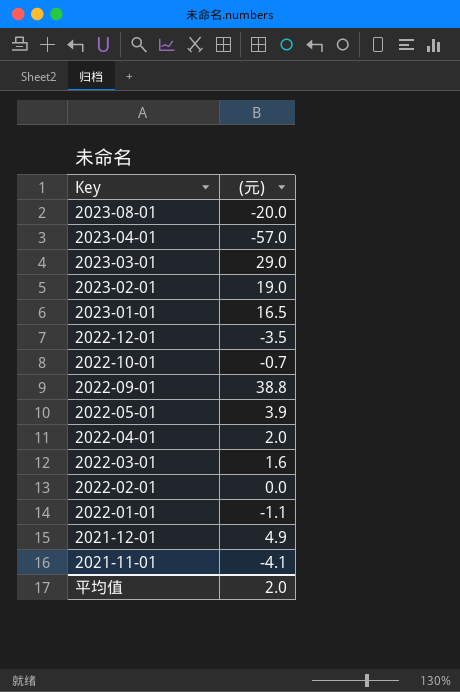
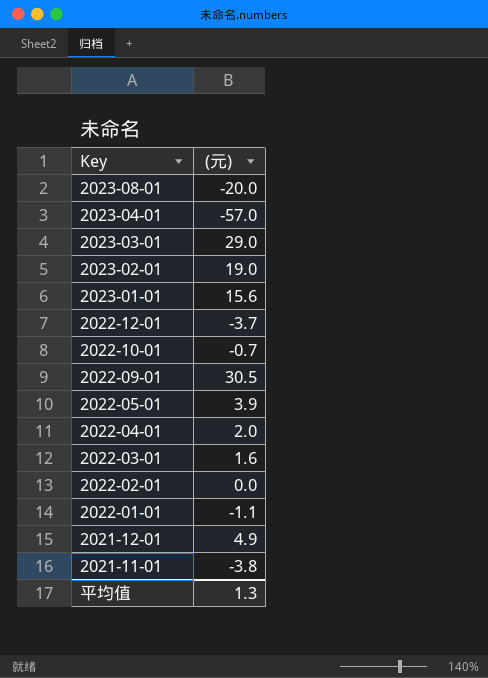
2023-01-01 | (元): 16.5 -> 15.6
2022-12-01 | (元): -3.5 -> -3.7
2022-09-01 | (元): 38.8 -> 30.5
2021-11-01 | (元): -4.1 -> -3.8
平均值 | (元): 2.0 -> 1.3

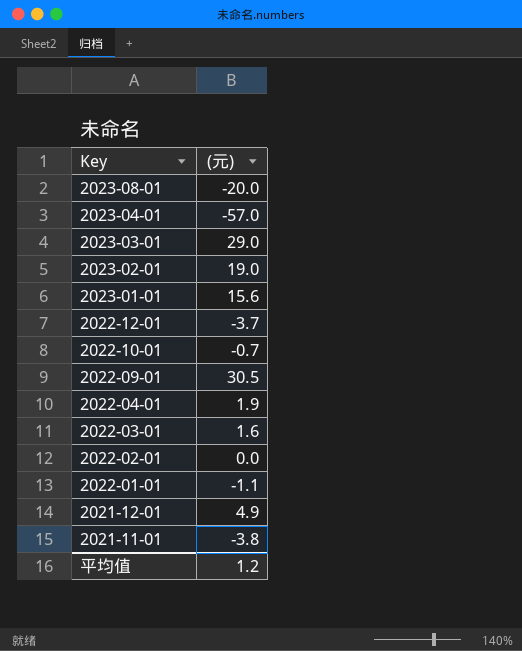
row 2022-05-01: 3.9 -> none
2022-04-01 | (元): 2.0 -> 1.9
平均值 | (元): 1.3 -> 1.2

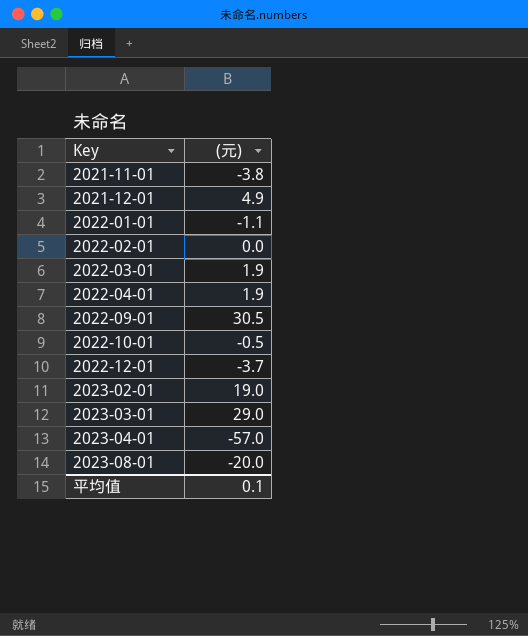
row order: Key descending -> Key ascending
row 2023-01-01: 15.6 -> none
2022-03-01 | (元): 1.6 -> 1.9
2022-10-01 | (元): -0.7 -> -0.5
平均值 | (元): 1.2 -> 0.1

